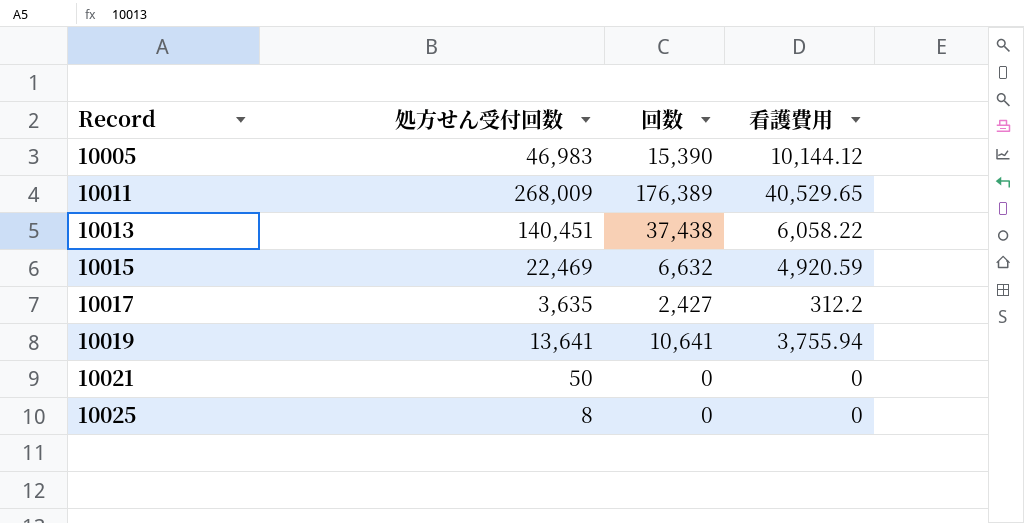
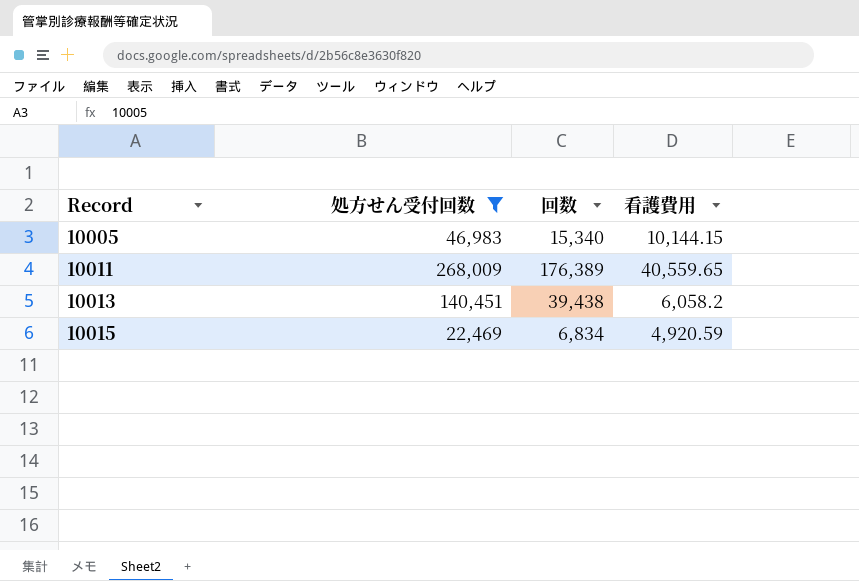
filter: none -> 処方せん受付回数 >= 22,469
10005 | 回数: 15,390 -> 15,340
10005 | 看護費用: 10,144.12 -> 10,144.15
10011 | 看護費用: 40,529.65 -> 40,559.65
10013 | 回数: 37,438 -> 39,438
10013 | 看護費用: 6,058.22 -> 6,058.2
10015 | 回数: 6,632 -> 6,834

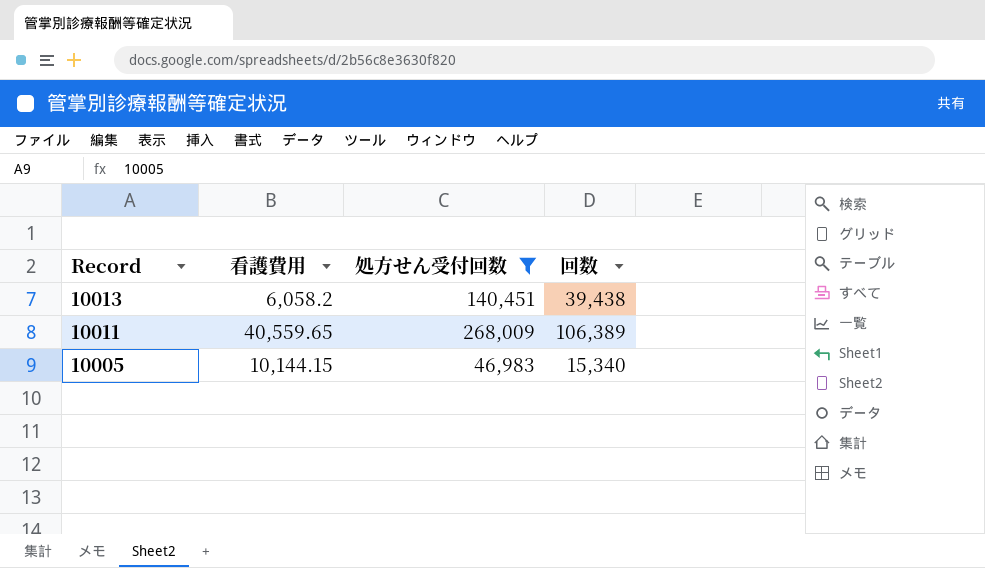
row order: Record ascending -> Record descending
column 看護費用 | position: 4 -> 2
row 10015: 22,469 | 6,834 | 4,920.59 -> none
10011 | 回数: 176,389 -> 106,389

